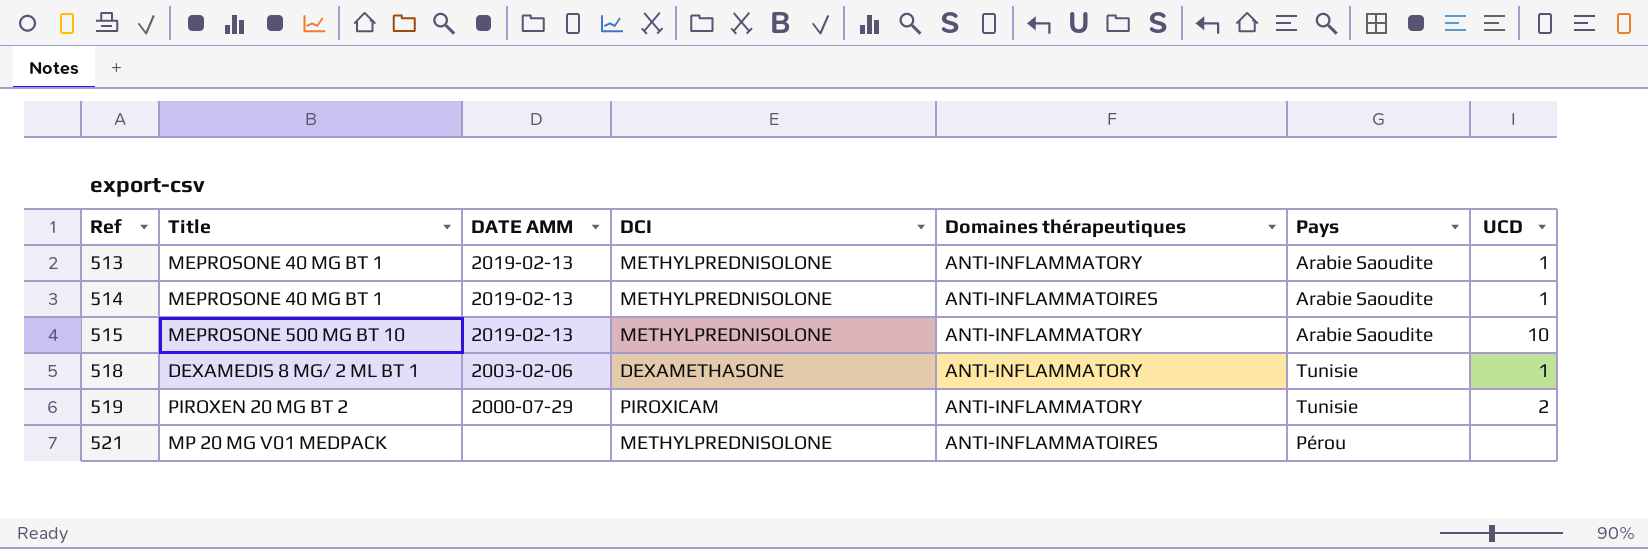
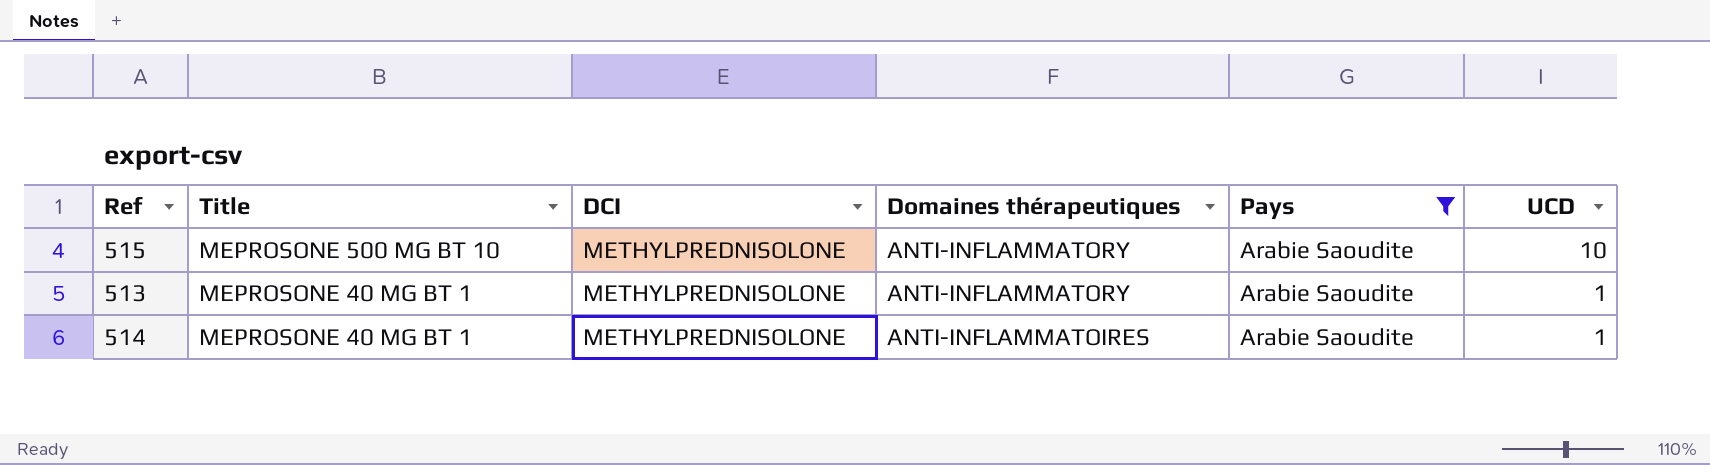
filter: none -> Pays = Arabie Saoudite
row order: Ref ascending -> Title descending
column DATE AMM | position: 3 -> none

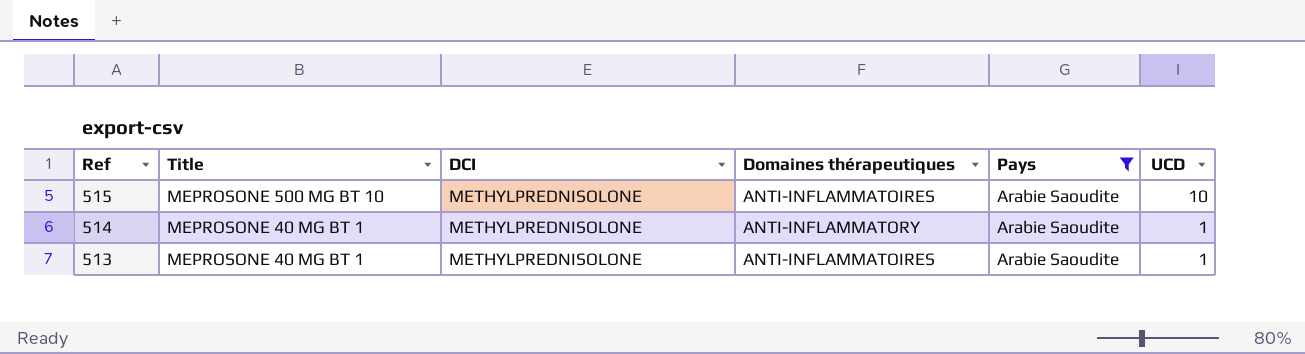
row order: Title descending -> Ref descending
515 | Domaines thérapeutiques: ANTI-INFLAMMATORY -> ANTI-INFLAMMATOIRES
514 | Domaines thérapeutiques: ANTI-INFLAMMATOIRES -> ANTI-INFLAMMATORY
513 | Domaines thérapeutiques: ANTI-INFLAMMATORY -> ANTI-INFLAMMATOIRES

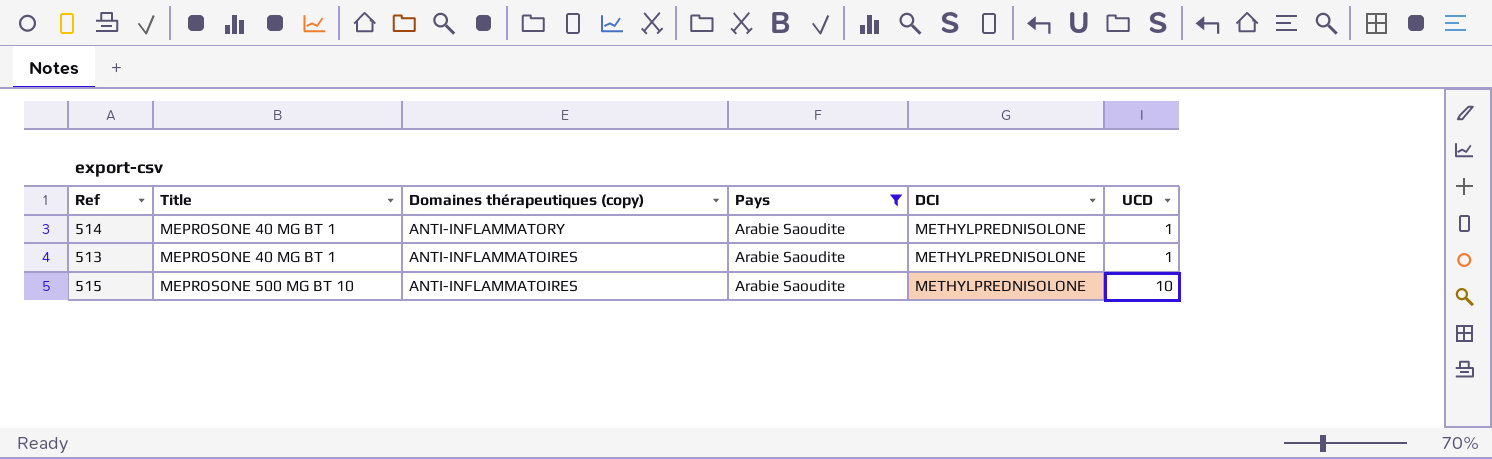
row order: Ref descending -> Title ascending
column name: Domaines thérapeutiques -> Domaines thérapeutiques (copy)
column DCI | position: 3 -> 5

